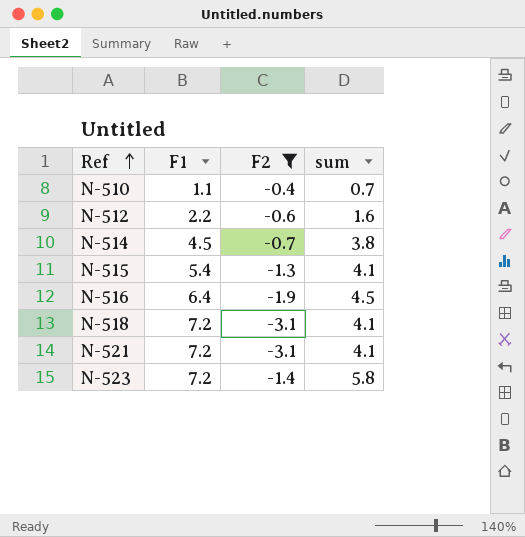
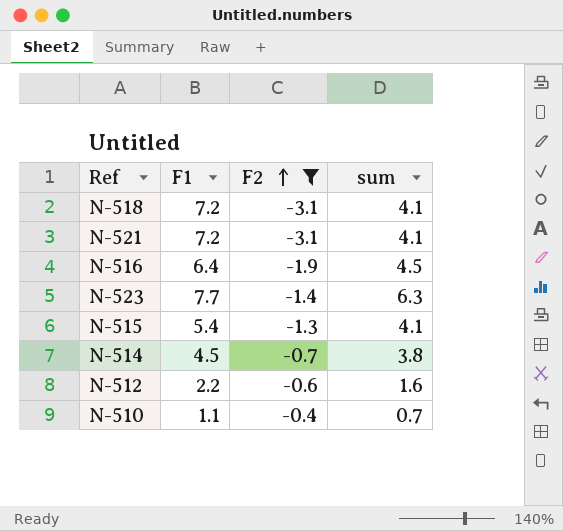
row order: Ref ascending -> F2 ascending
N-523 | F1: 7.2 -> 7.7
N-523 | sum: 5.8 -> 6.3

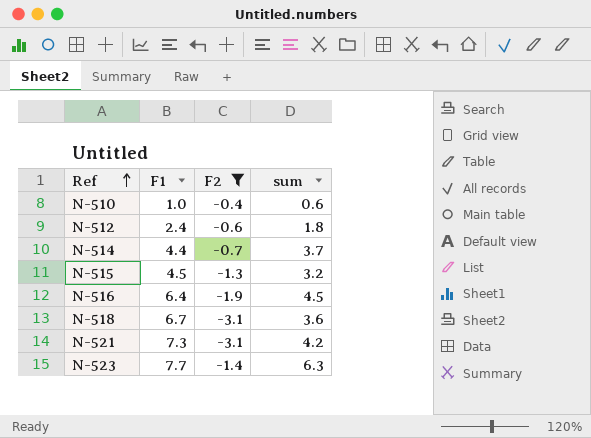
row order: F2 ascending -> Ref ascending
N-510 | F1: 1.1 -> 1.0
N-510 | sum: 0.7 -> 0.6
N-512 | F1: 2.2 -> 2.4
N-512 | sum: 1.6 -> 1.8
N-514 | F1: 4.5 -> 4.4
N-514 | sum: 3.8 -> 3.7
N-515 | F1: 5.4 -> 4.5
N-515 | sum: 4.1 -> 3.2
N-518 | F1: 7.2 -> 6.7
N-518 | sum: 4.1 -> 3.6
N-521 | F1: 7.2 -> 7.3
N-521 | sum: 4.1 -> 4.2

